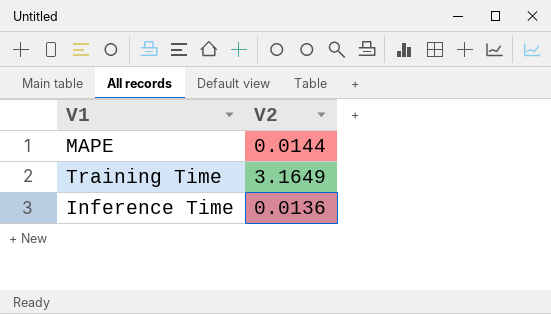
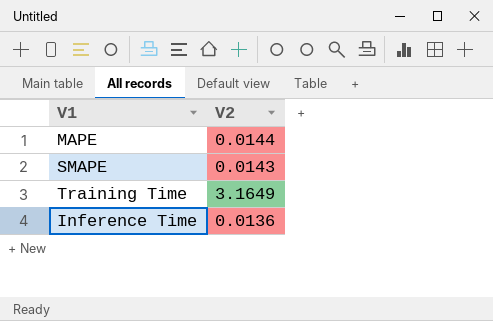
row SMAPE: none -> 0.0143

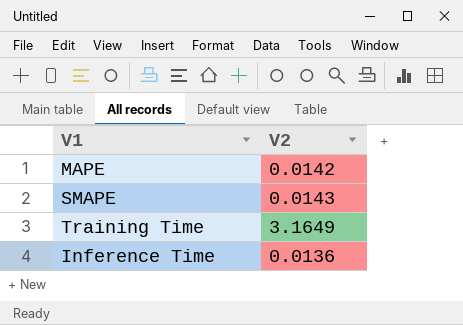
MAPE | V2: 0.0144 -> 0.0142

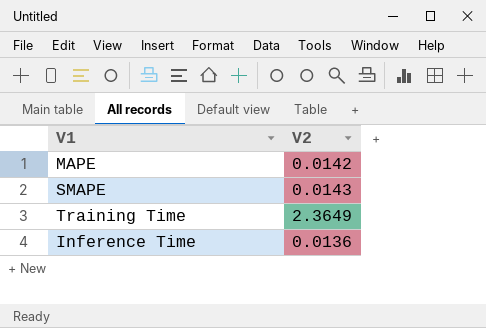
Training Time | V2: 3.1649 -> 2.3649

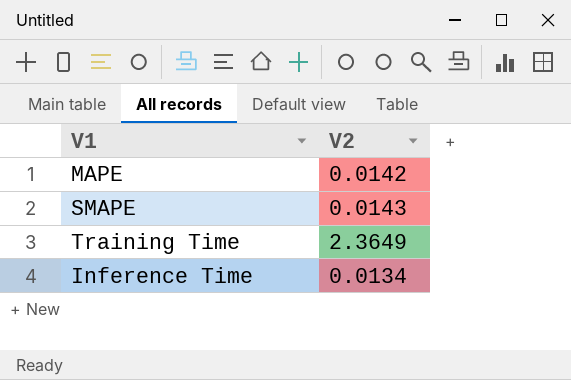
Inference Time | V2: 0.0136 -> 0.0134

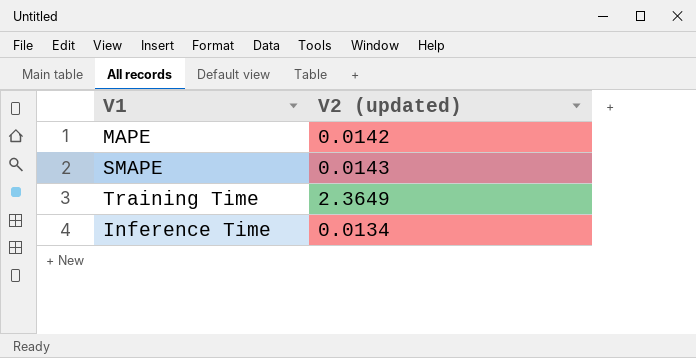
column name: V2 -> V2 (updated)

